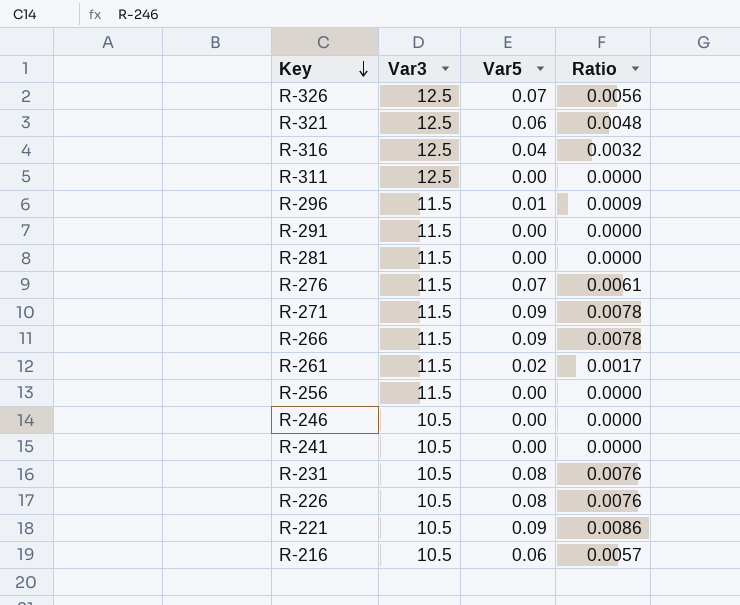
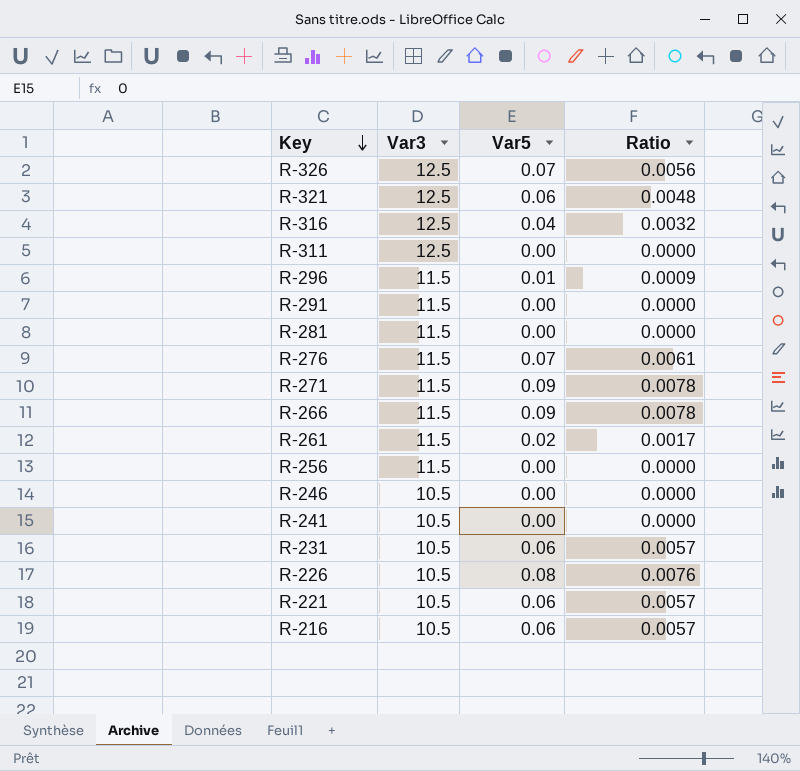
R-231 | Var5: 0.08 -> 0.06
R-231 | Ratio: 0.0076 -> 0.0057
R-221 | Var5: 0.09 -> 0.06
R-221 | Ratio: 0.0086 -> 0.0057

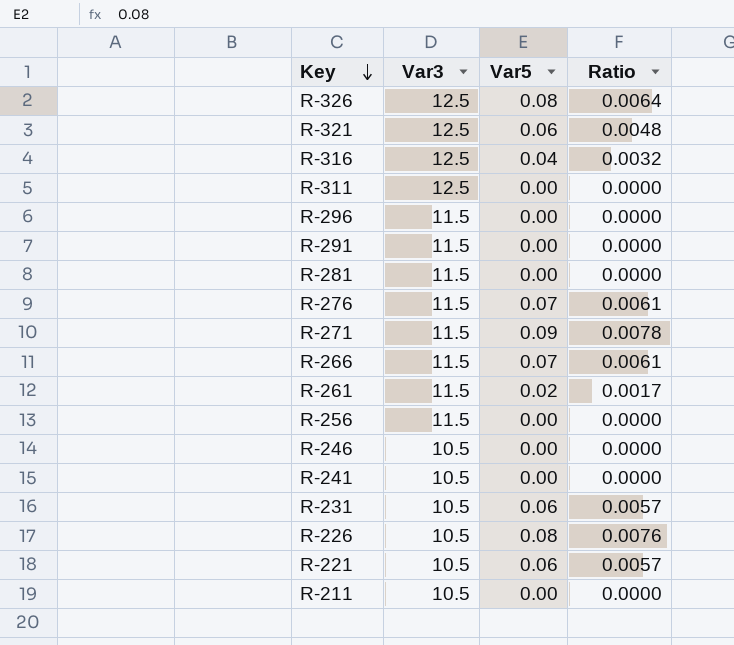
row R-216: 10.5 | 0.06 | 0.0057 -> none
R-326 | Var5: 0.07 -> 0.08
R-326 | Ratio: 0.0056 -> 0.0064
R-296 | Var5: 0.01 -> 0.00
R-296 | Ratio: 0.0009 -> 0.0000
R-266 | Var5: 0.09 -> 0.07
R-266 | Ratio: 0.0078 -> 0.0061
row R-211: none -> 10.5 | 0.00 | 0.0000

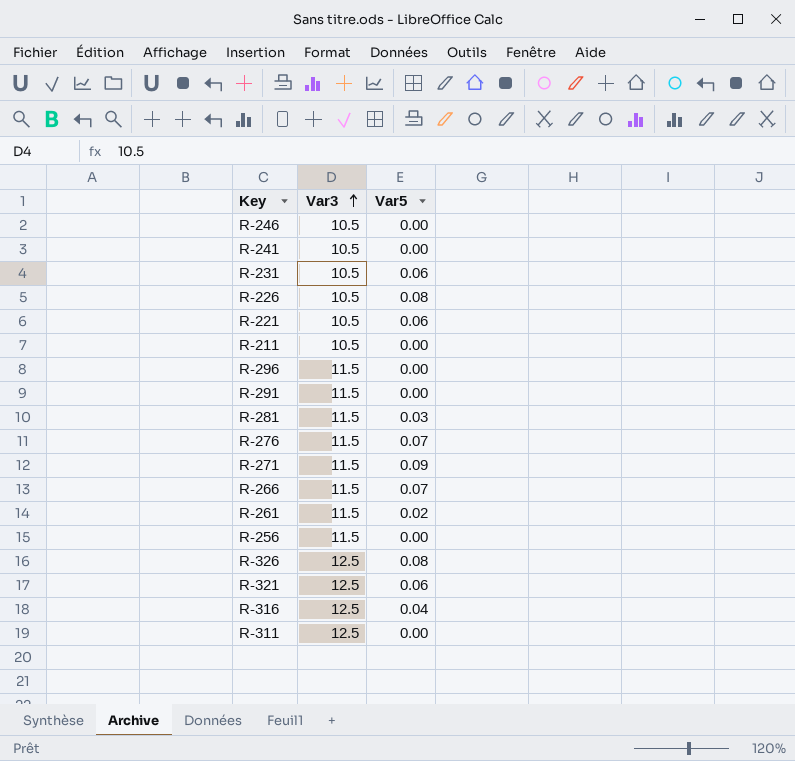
row order: Key descending -> Var3 ascending
column Ratio | formula: [Var5] / [Var3] -> none
R-281 | Var5: 0.00 -> 0.03

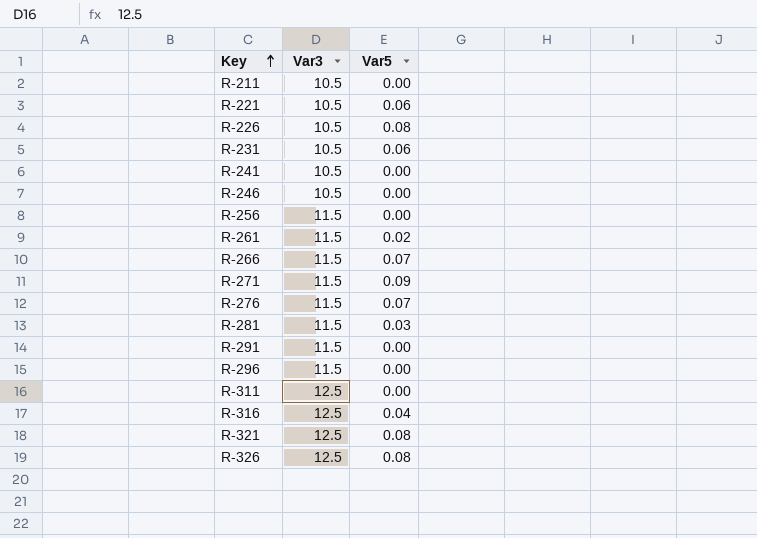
row order: Var3 ascending -> Key ascending
R-321 | Var5: 0.06 -> 0.08

